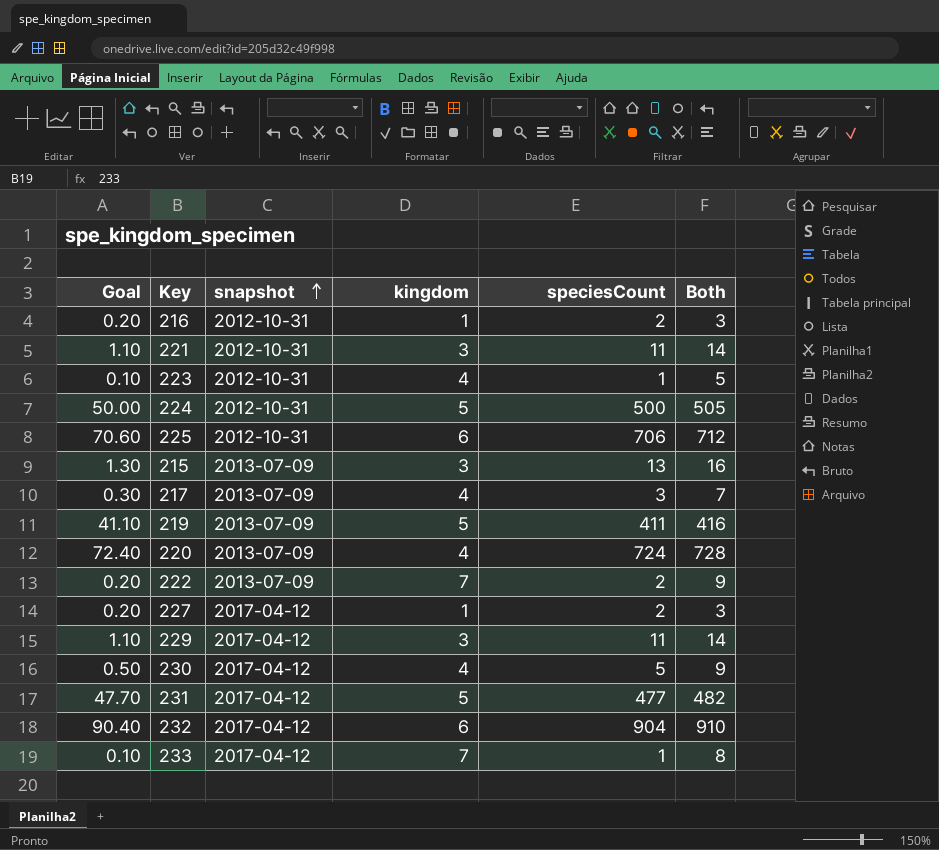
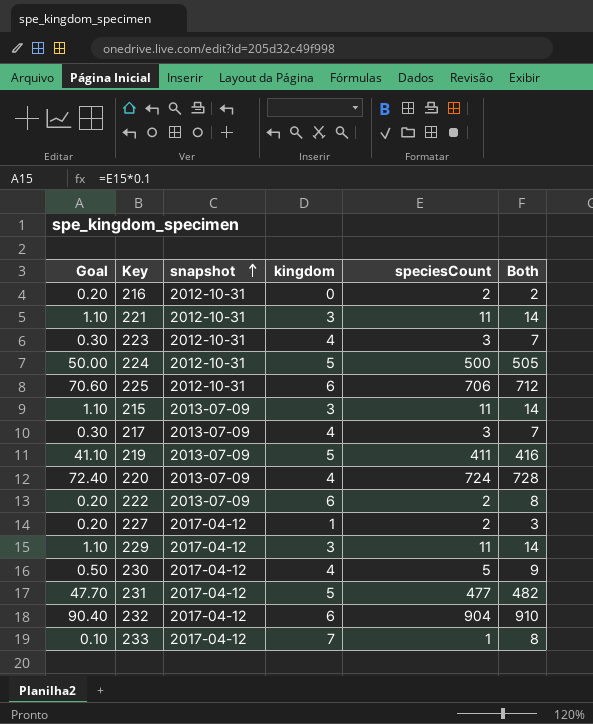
216 | kingdom: 1 -> 0
216 | Both: 3 -> 2
223 | Goal: 0.10 -> 0.30
223 | speciesCount: 1 -> 3
223 | Both: 5 -> 7
215 | Goal: 1.30 -> 1.10
215 | speciesCount: 13 -> 11
215 | Both: 16 -> 14
222 | kingdom: 7 -> 6
222 | Both: 9 -> 8

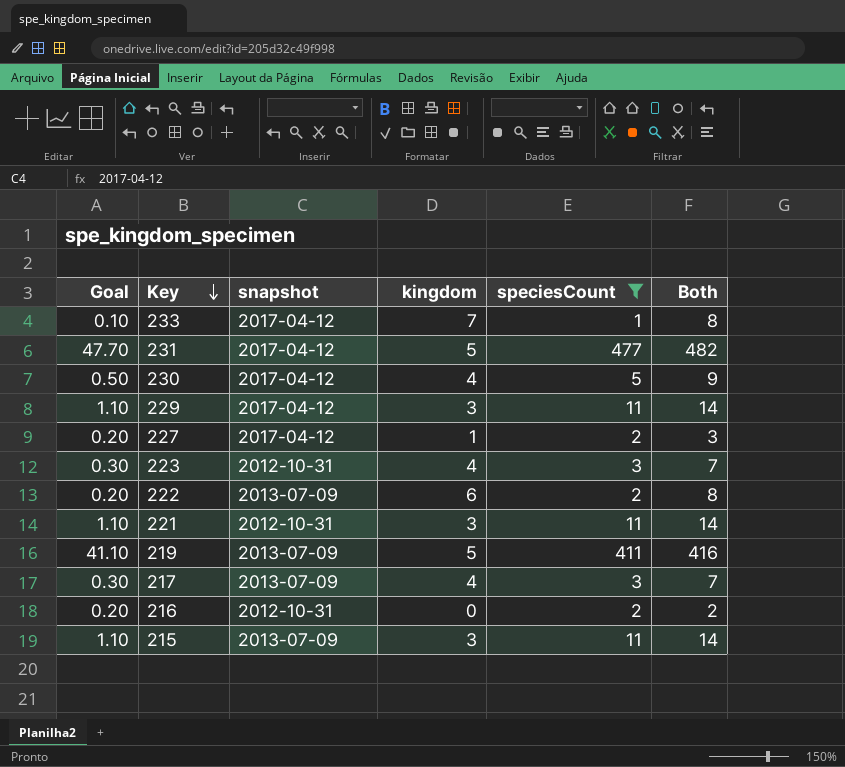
filter: none -> speciesCount <= 477
row order: snapshot ascending -> Key descending

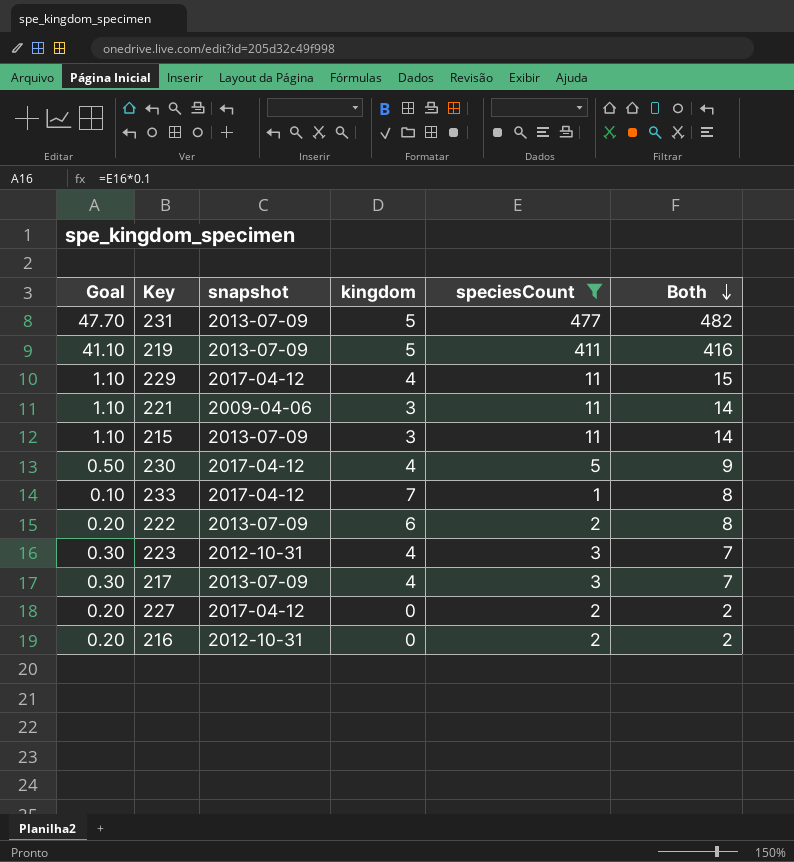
row order: Key descending -> Both descending
231 | snapshot: 2017-04-12 -> 2013-07-09
229 | kingdom: 3 -> 4
229 | Both: 14 -> 15
221 | snapshot: 2012-10-31 -> 2009-04-06
227 | kingdom: 1 -> 0
227 | Both: 3 -> 2

